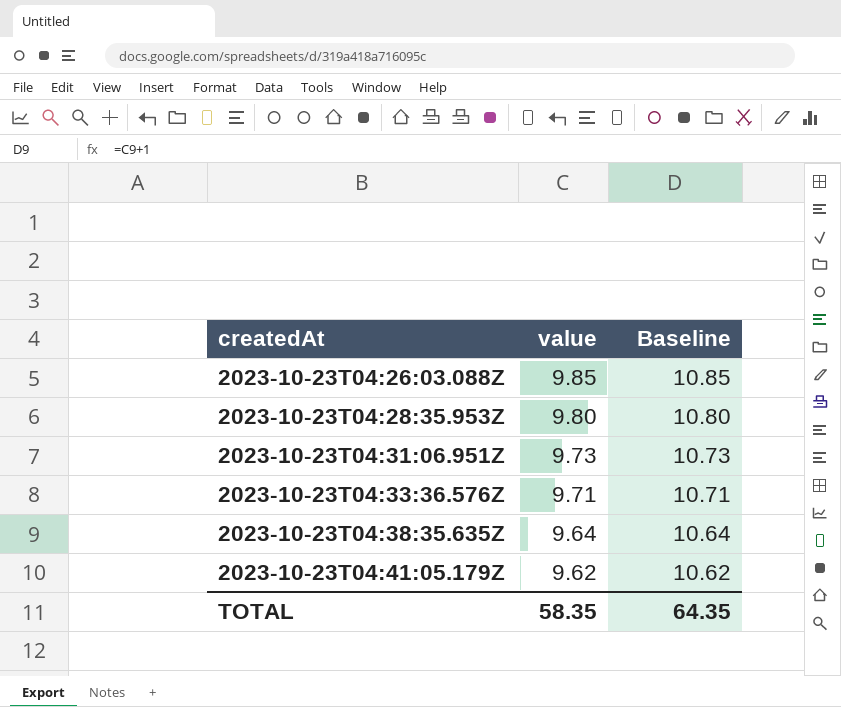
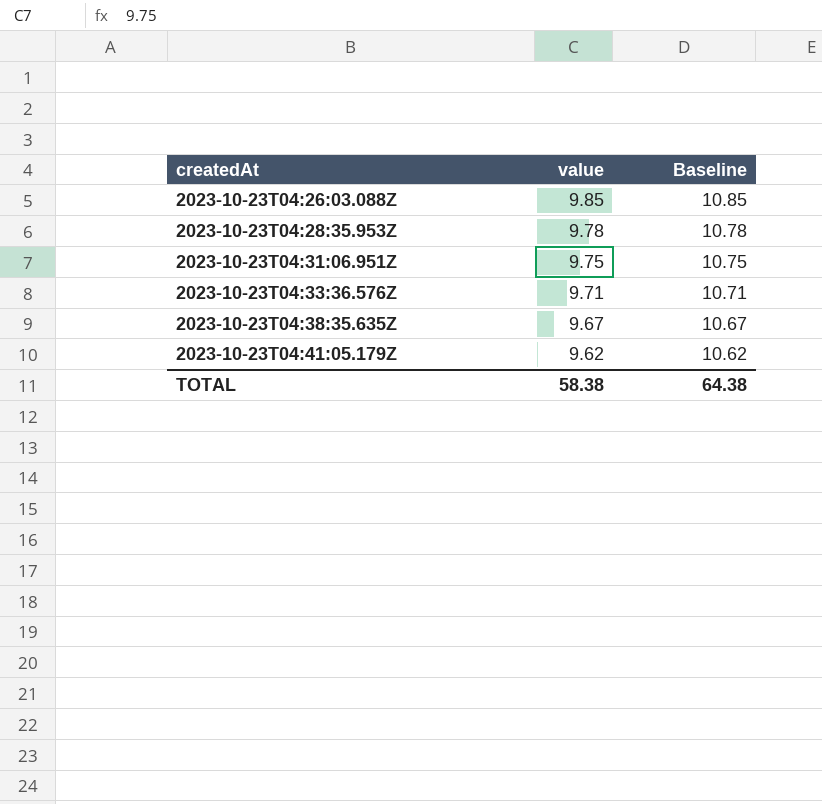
2023-10-23T04:28:35.953Z | value: 9.80 -> 9.78
2023-10-23T04:28:35.953Z | Baseline: 10.80 -> 10.78
2023-10-23T04:31:06.951Z | value: 9.73 -> 9.75
2023-10-23T04:31:06.951Z | Baseline: 10.73 -> 10.75
2023-10-23T04:38:35.635Z | value: 9.64 -> 9.67
2023-10-23T04:38:35.635Z | Baseline: 10.64 -> 10.67
TOTAL | value: 58.35 -> 58.38
TOTAL | Baseline: 64.35 -> 64.38

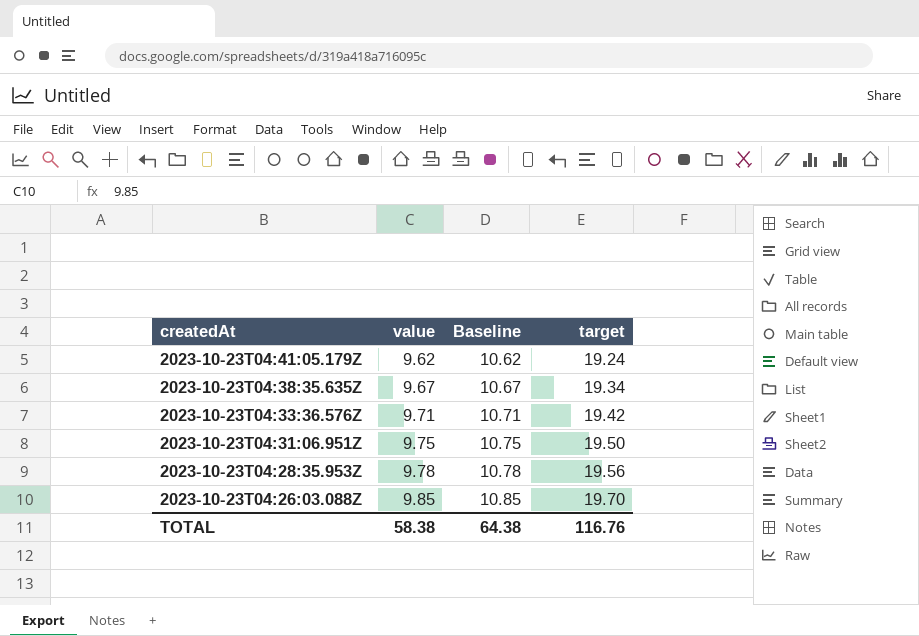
row order: createdAt ascending -> createdAt descending
column target | formula: none -> [value] * 2

